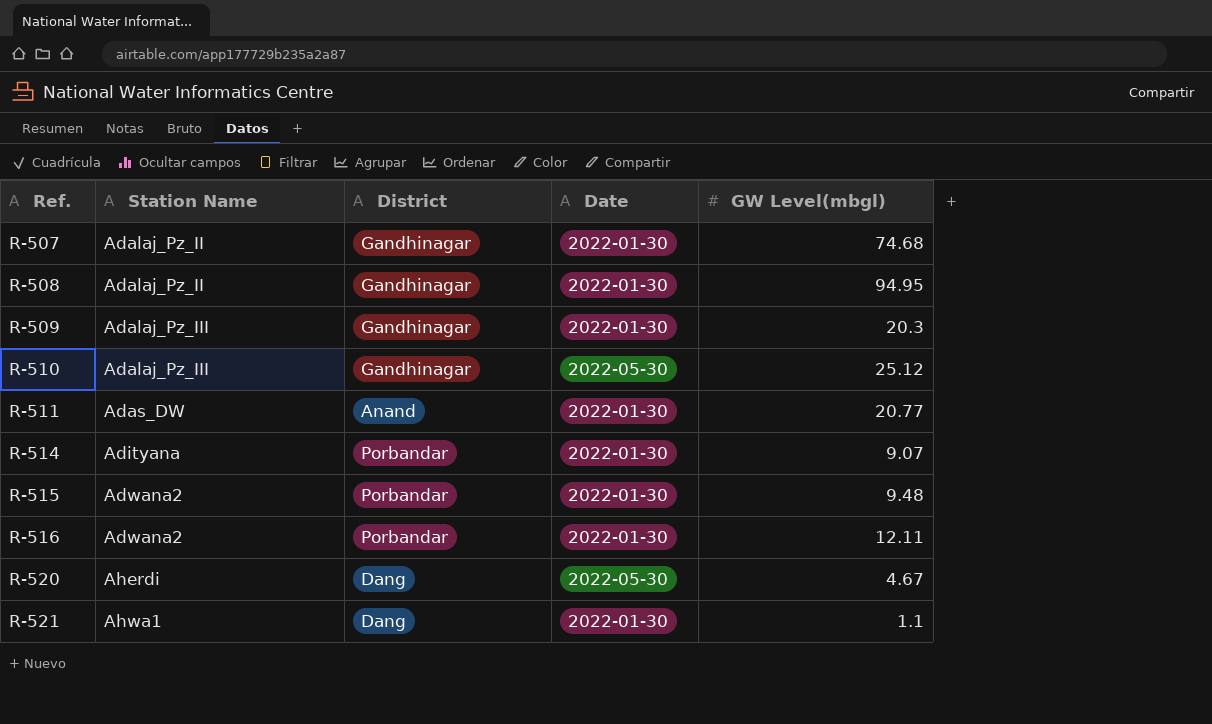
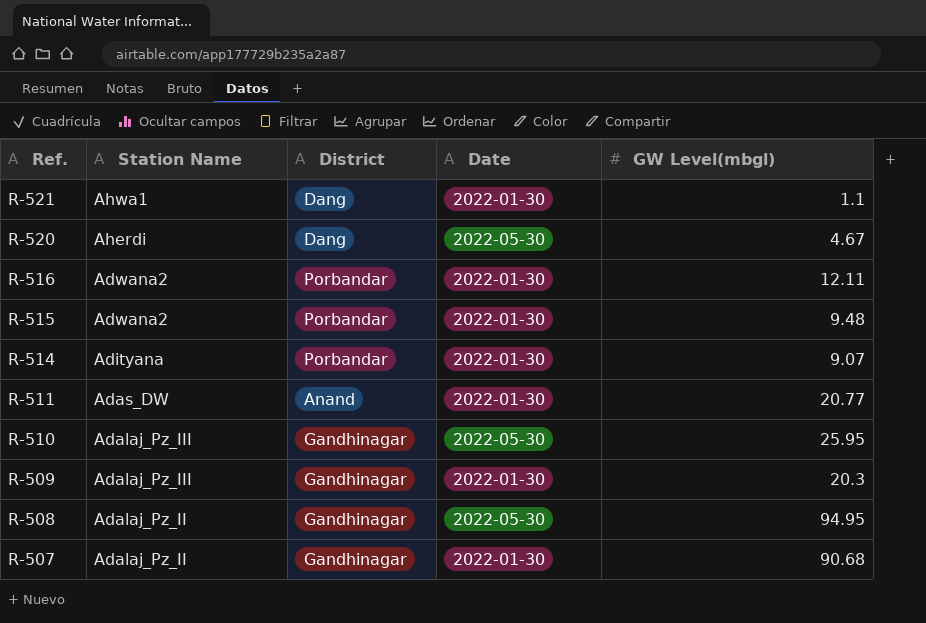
row order: Ref. ascending -> Ref. descending
R-510 | GW Level(mbgl): 25.12 -> 25.95
R-508 | Date: 2022-01-30 -> 2022-05-30
R-507 | GW Level(mbgl): 74.68 -> 90.68

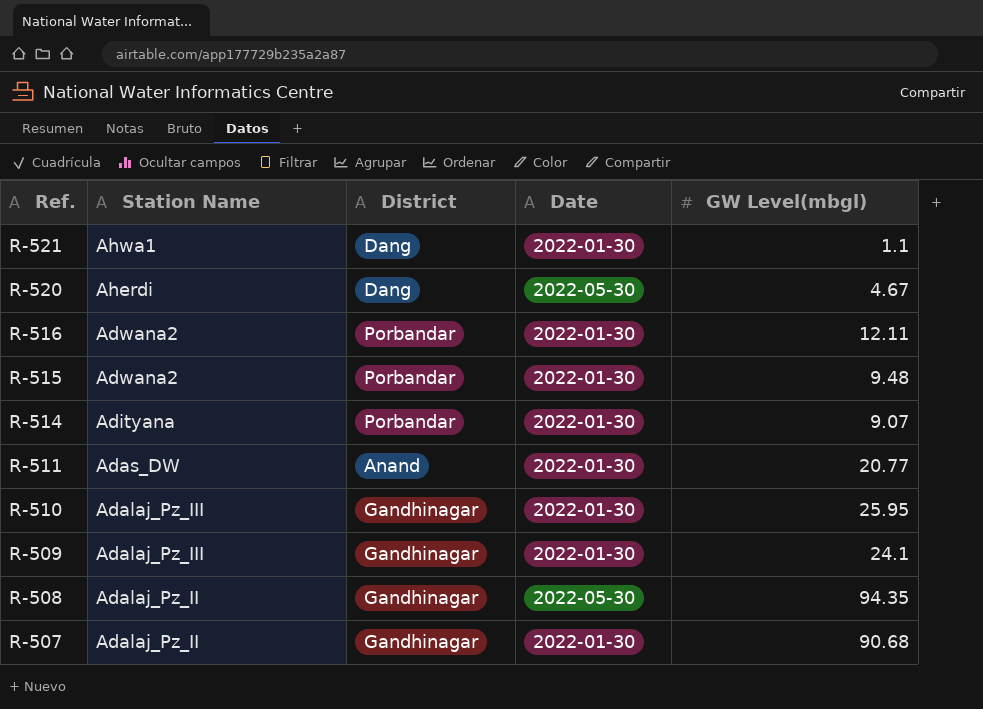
R-510 | Date: 2022-05-30 -> 2022-01-30
R-509 | GW Level(mbgl): 20.3 -> 24.1
R-508 | GW Level(mbgl): 94.95 -> 94.35

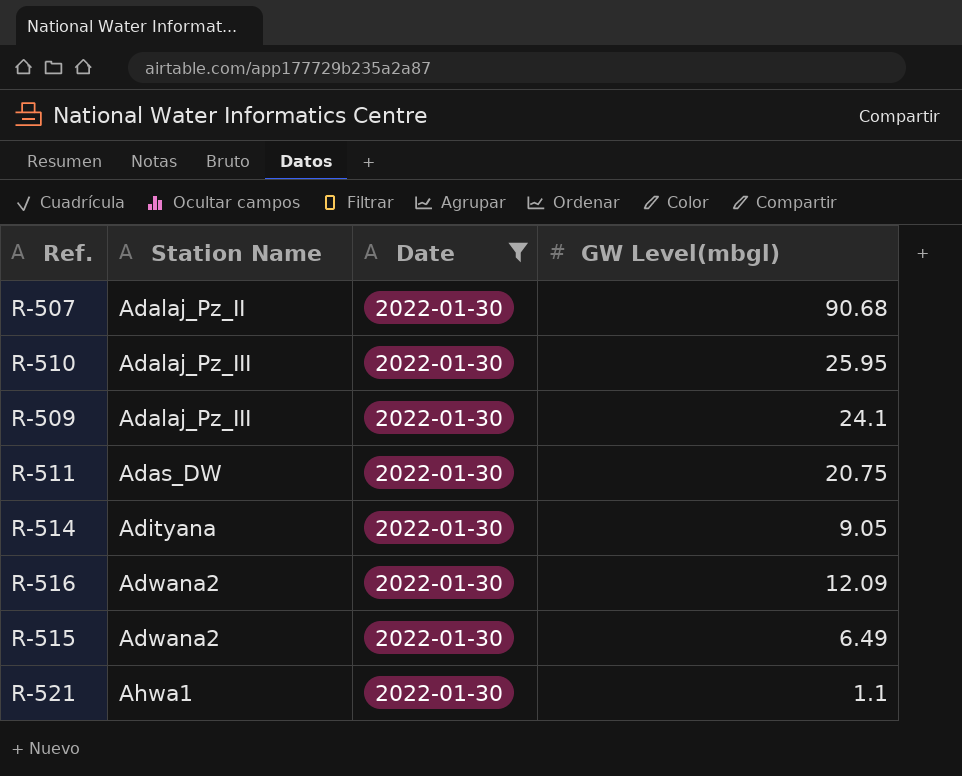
filter: none -> Date = 2022-01-30
row order: Ref. descending -> Station Name ascending
column District | position: 3 -> none
R-511 | GW Level(mbgl): 20.77 -> 20.75
R-514 | GW Level(mbgl): 9.07 -> 9.05
R-516 | GW Level(mbgl): 12.11 -> 12.09
R-515 | GW Level(mbgl): 9.48 -> 6.49

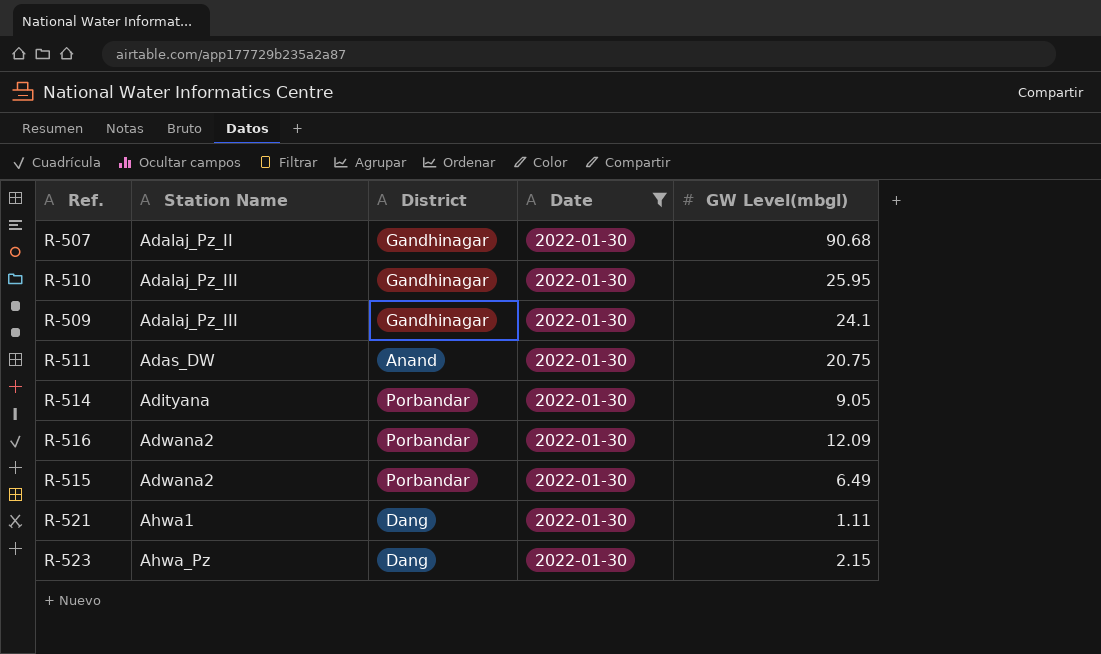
column District | position: none -> 3
R-521 | GW Level(mbgl): 1.1 -> 1.11
row R-523: none -> Ahwa_Pz | Dang | 2022-01-30 | 2.15

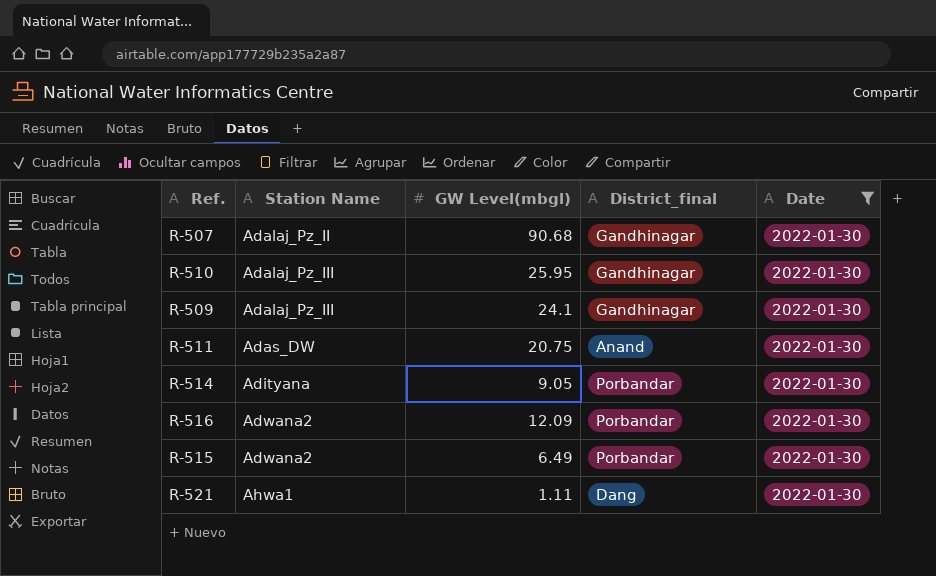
column GW Level(mbgl) | position: 5 -> 3
column name: District -> District_final
row R-523: Ahwa_Pz | Dang | 2022-01-30 | 2.15 -> none

